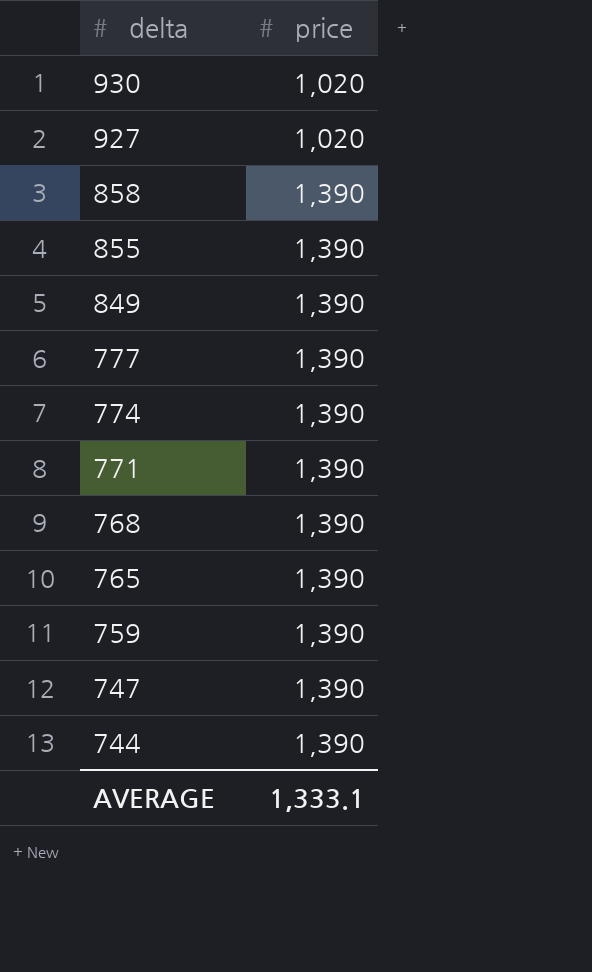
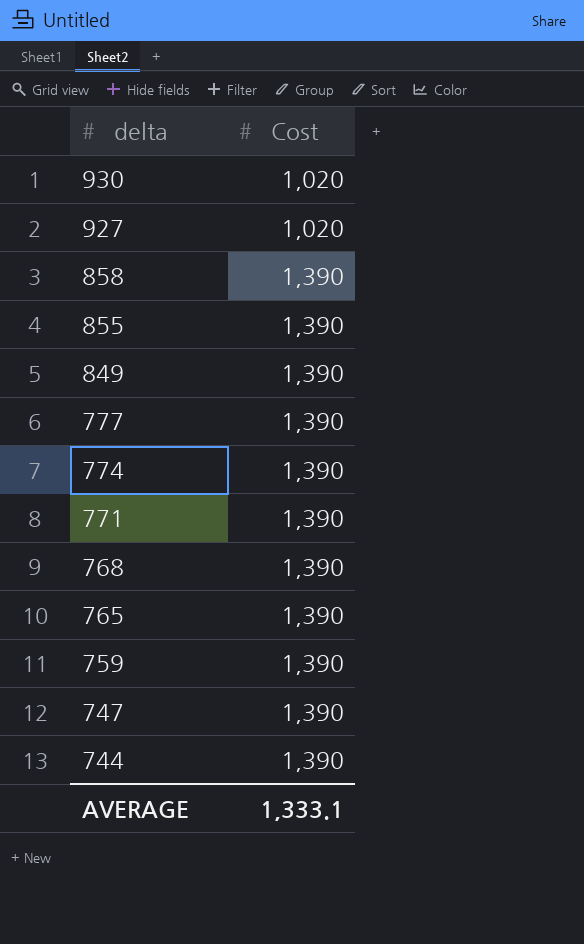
column name: price -> Cost

